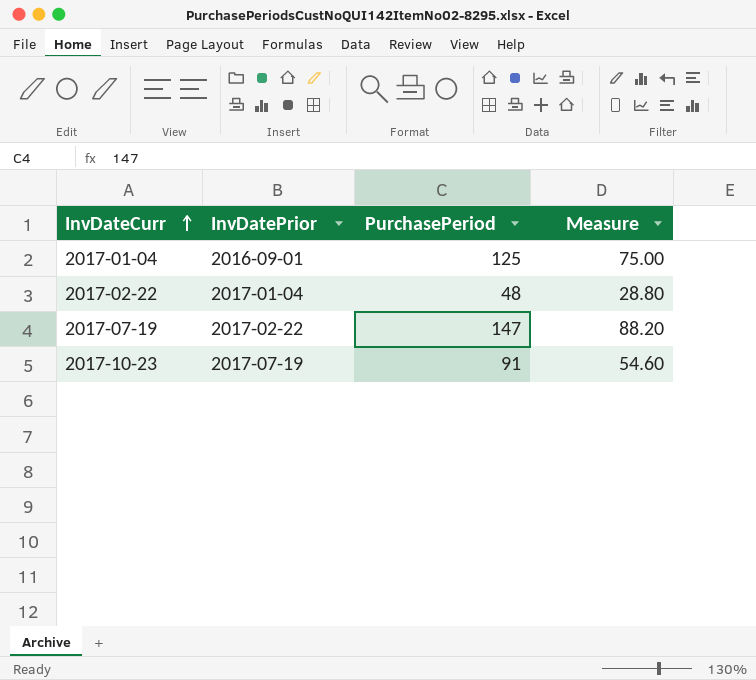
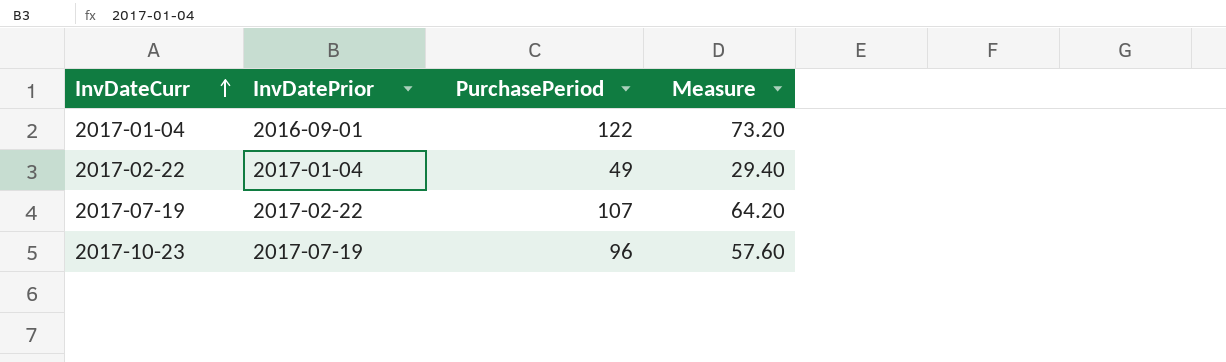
2017-01-04 | PurchasePeriod: 125 -> 122
2017-01-04 | Measure: 75.00 -> 73.20
2017-02-22 | PurchasePeriod: 48 -> 49
2017-02-22 | Measure: 28.80 -> 29.40
2017-07-19 | PurchasePeriod: 147 -> 107
2017-07-19 | Measure: 88.20 -> 64.20
2017-10-23 | PurchasePeriod: 91 -> 96
2017-10-23 | Measure: 54.60 -> 57.60

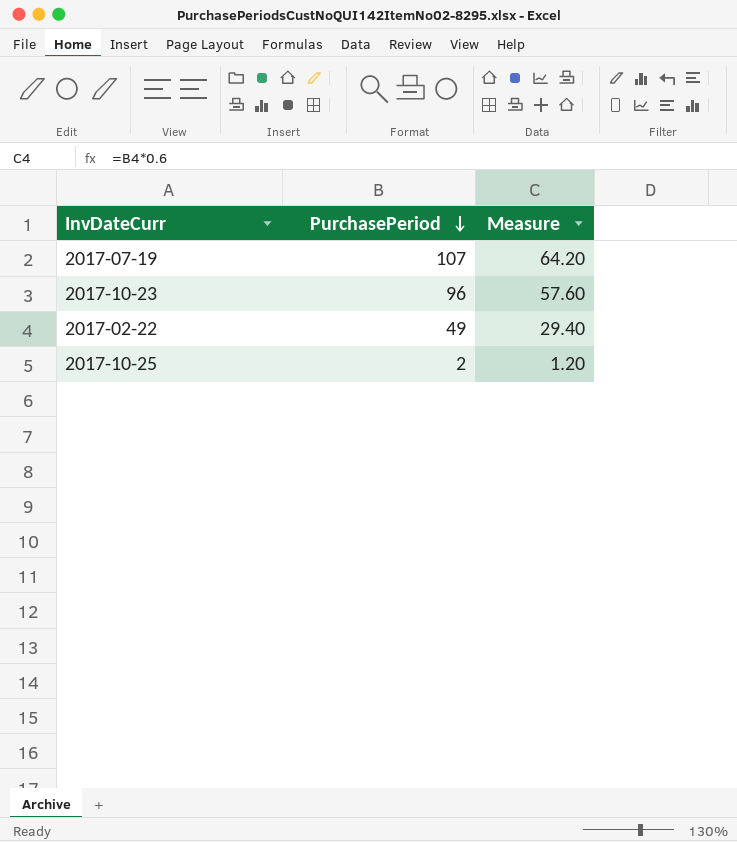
row order: InvDateCurr ascending -> PurchasePeriod descending
column InvDatePrior | position: 2 -> none
row 2017-01-04: 2016-09-01 | 122 | 73.20 -> none
row 2017-10-25: none -> 2 | 1.20

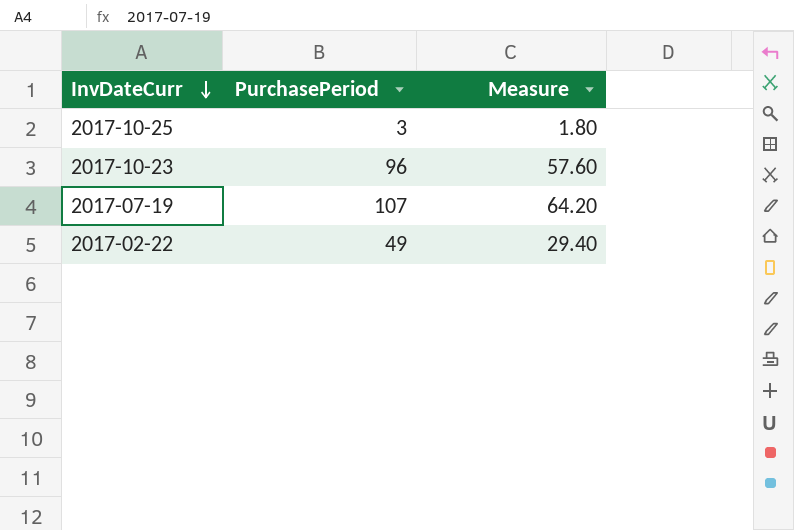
row order: PurchasePeriod descending -> InvDateCurr descending
2017-10-25 | PurchasePeriod: 2 -> 3
2017-10-25 | Measure: 1.20 -> 1.80

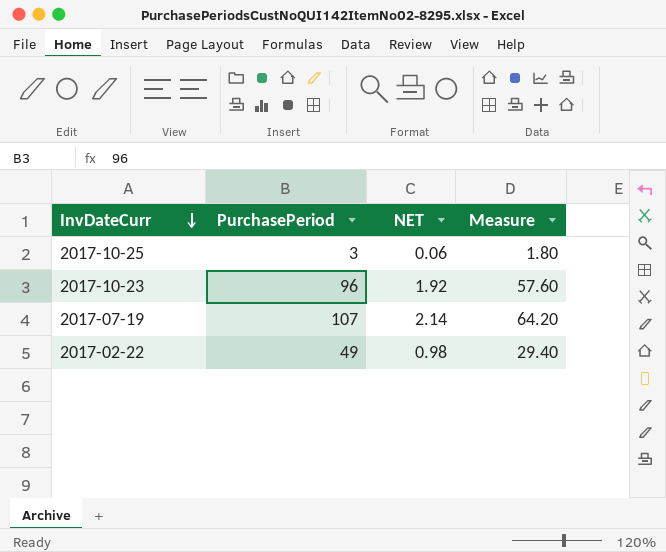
column NET | formula: none -> [PurchasePeriod] * 0.02

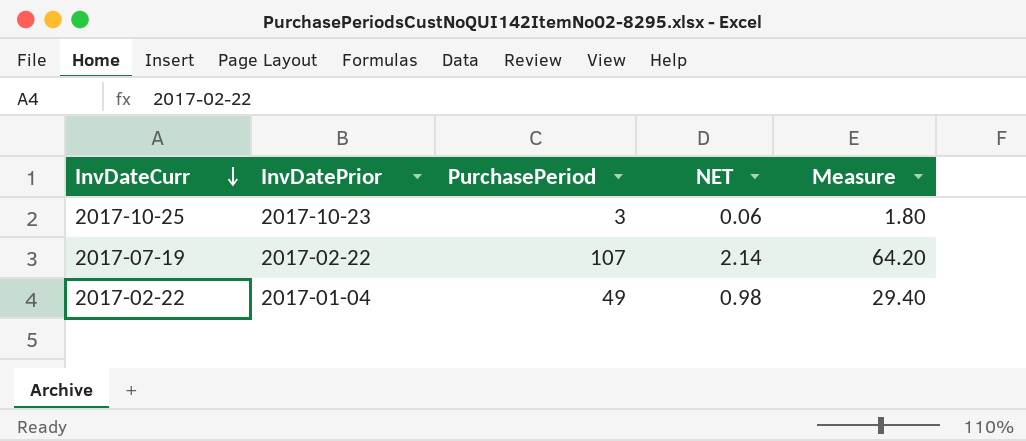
column InvDatePrior | position: none -> 2
row 2017-10-23: 96 | 1.92 | 57.60 -> none

